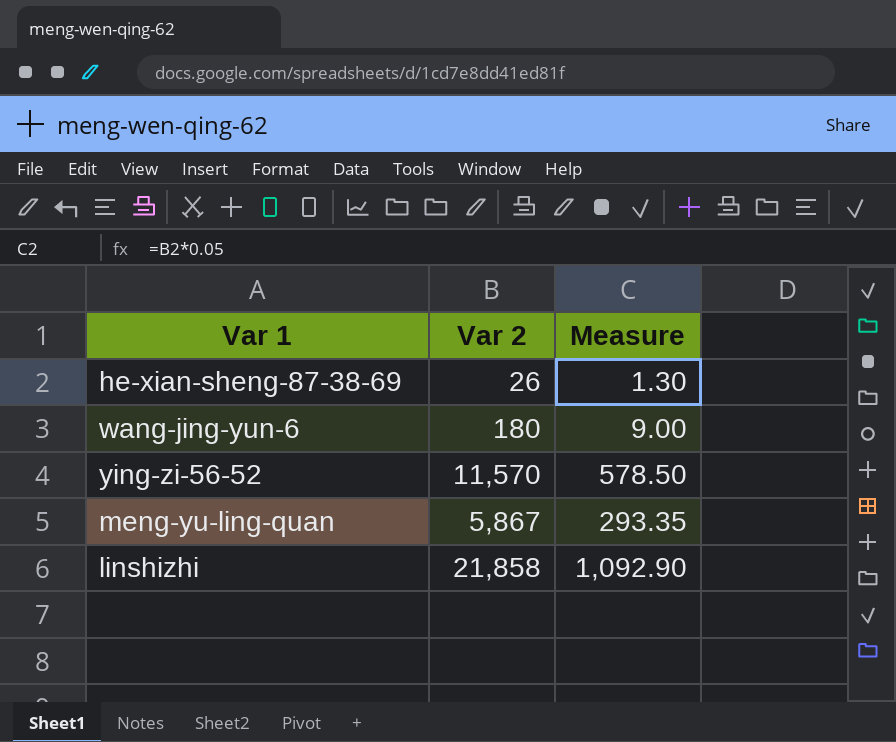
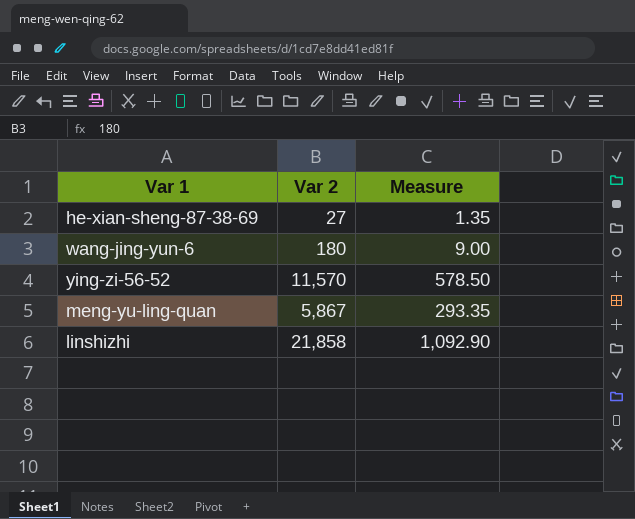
he-xian-sheng-87-38-69 | Var 2: 26 -> 27
he-xian-sheng-87-38-69 | Measure: 1.30 -> 1.35

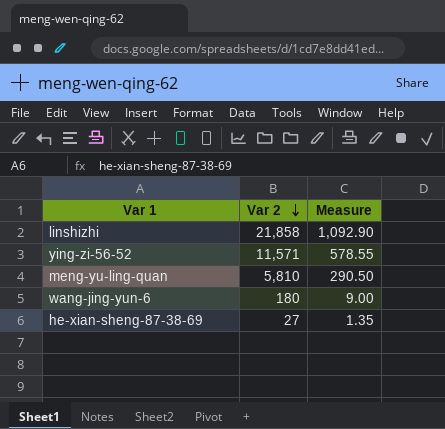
row order: none -> Var 2 descending
ying-zi-56-52 | Var 2: 11,570 -> 11,571
ying-zi-56-52 | Measure: 578.50 -> 578.55
meng-yu-ling-quan | Var 2: 5,867 -> 5,810
meng-yu-ling-quan | Measure: 293.35 -> 290.50

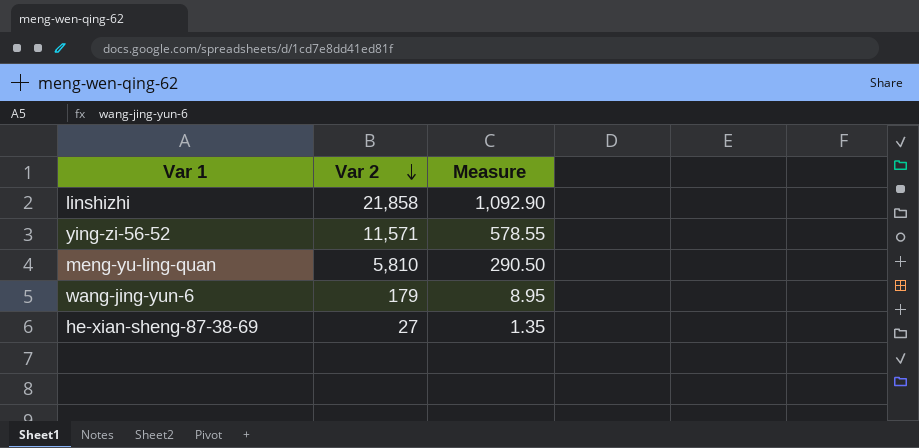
wang-jing-yun-6 | Var 2: 180 -> 179
wang-jing-yun-6 | Measure: 9.00 -> 8.95

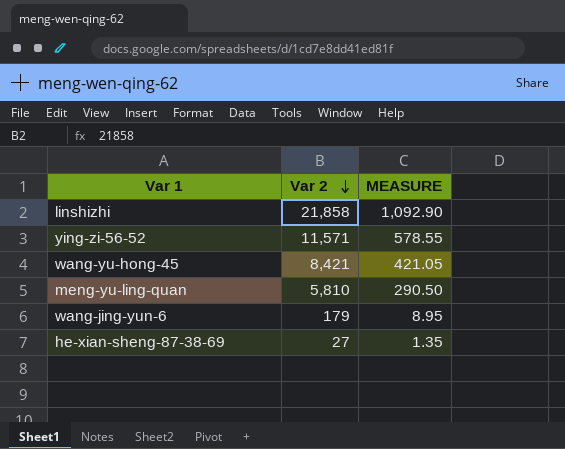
column name: Measure -> MEASURE
row wang-yu-hong-45: none -> 8,421 | 421.05

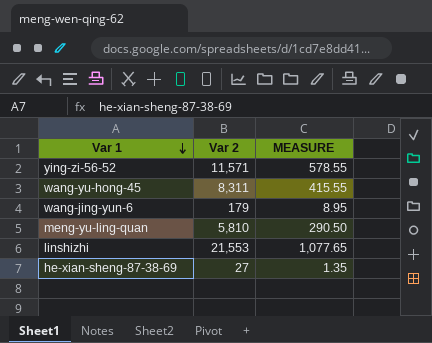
row order: Var 2 descending -> Var 1 descending
wang-yu-hong-45 | Var 2: 8,421 -> 8,311
wang-yu-hong-45 | MEASURE: 421.05 -> 415.55
linshizhi | Var 2: 21,858 -> 21,553
linshizhi | MEASURE: 1,092.90 -> 1,077.65

